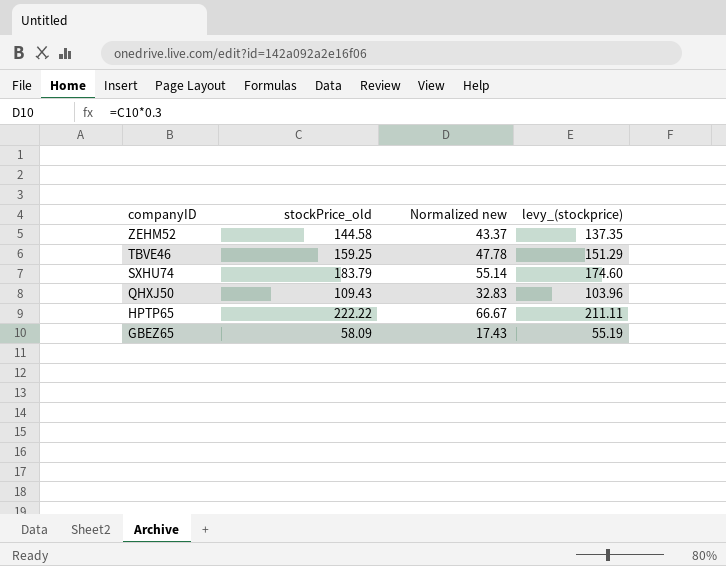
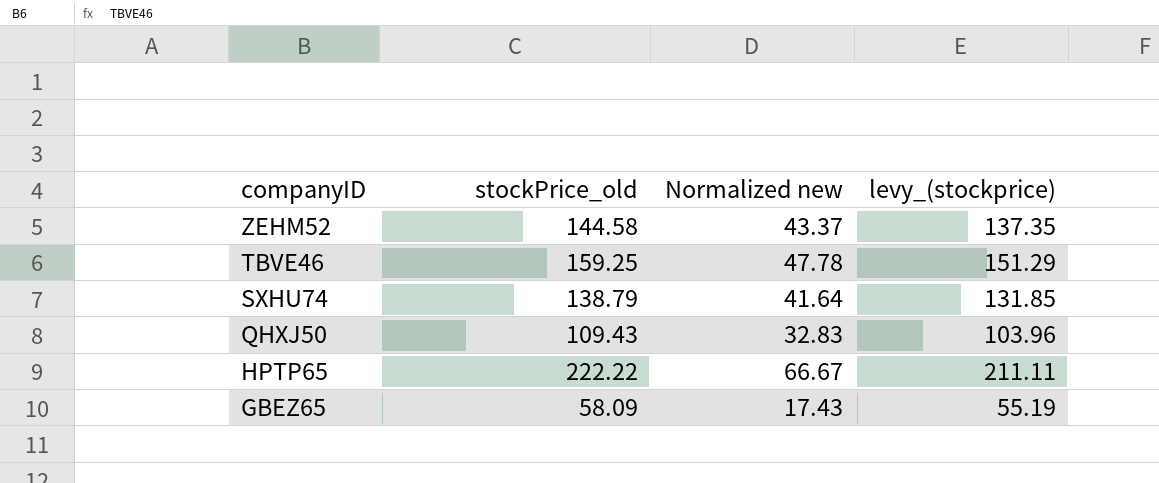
SXHU74 | stockPrice_old: 183.79 -> 138.79
SXHU74 | Normalized new: 55.14 -> 41.64
SXHU74 | levy_(stockprice): 174.60 -> 131.85

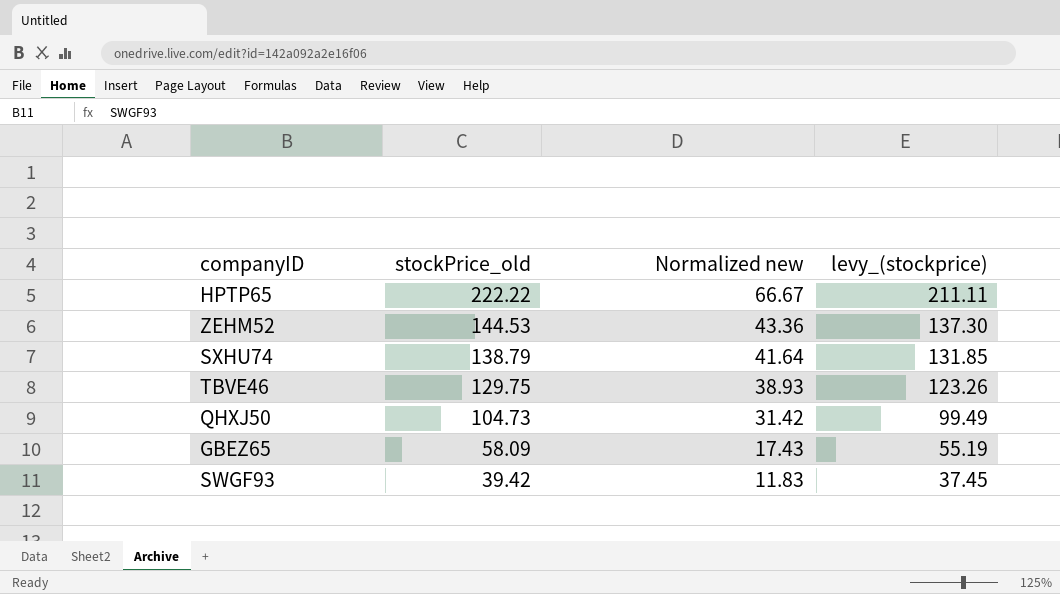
row order: companyID descending -> stockPrice_old descending
ZEHM52 | stockPrice_old: 144.58 -> 144.53
ZEHM52 | Normalized new: 43.37 -> 43.36
ZEHM52 | levy_(stockprice): 137.35 -> 137.30
TBVE46 | stockPrice_old: 159.25 -> 129.75
TBVE46 | Normalized new: 47.78 -> 38.93
TBVE46 | levy_(stockprice): 151.29 -> 123.26
QHXJ50 | stockPrice_old: 109.43 -> 104.73
QHXJ50 | Normalized new: 32.83 -> 31.42
QHXJ50 | levy_(stockprice): 103.96 -> 99.49
row SWGF93: none -> 39.42 | 11.83 | 37.45

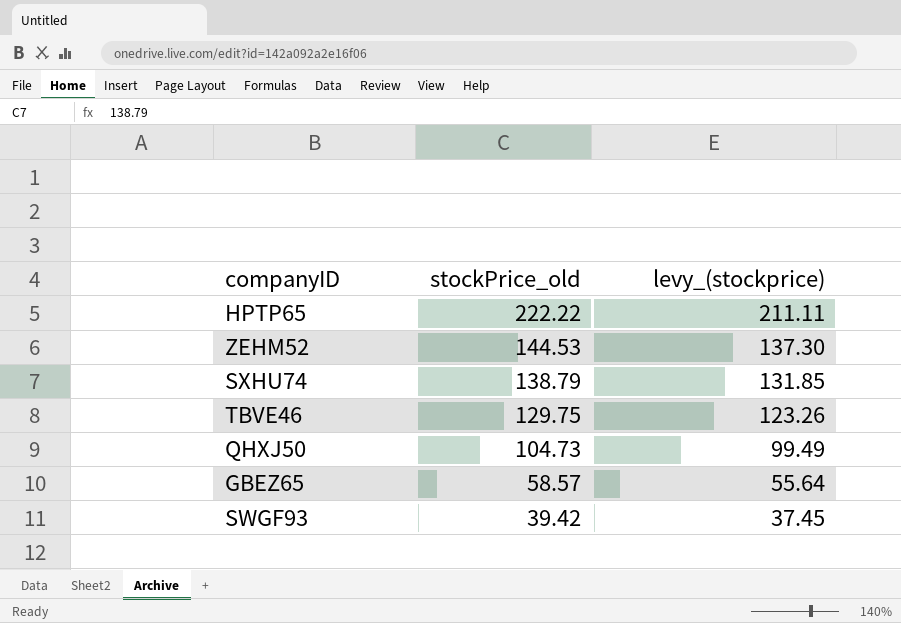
column Normalized new | formula: [stockPrice_old] * 0.3 -> none
GBEZ65 | stockPrice_old: 58.09 -> 58.57
GBEZ65 | levy_(stockprice): 55.19 -> 55.64

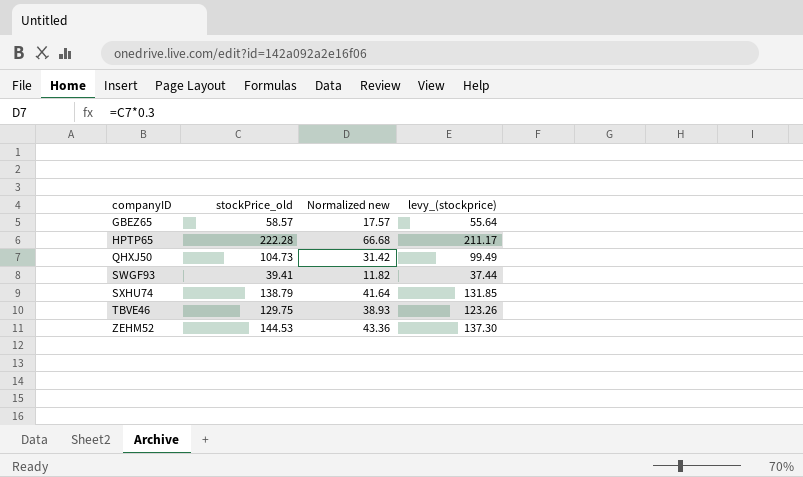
row order: stockPrice_old descending -> companyID ascending
column Normalized new | formula: none -> [stockPrice_old] * 0.3
HPTP65 | stockPrice_old: 222.22 -> 222.28
HPTP65 | levy_(stockprice): 211.11 -> 211.17
SWGF93 | stockPrice_old: 39.42 -> 39.41
SWGF93 | levy_(stockprice): 37.45 -> 37.44

